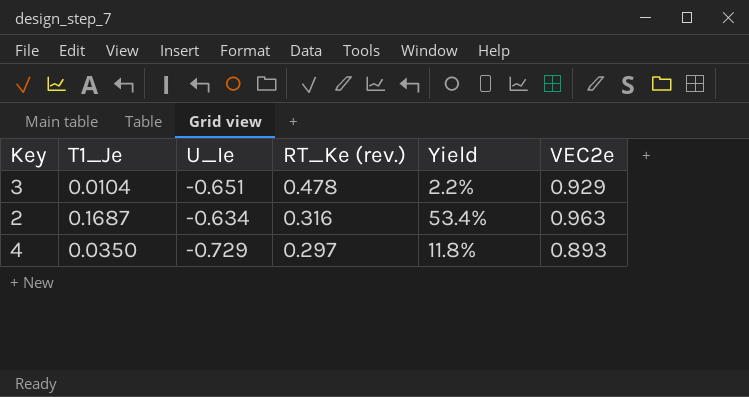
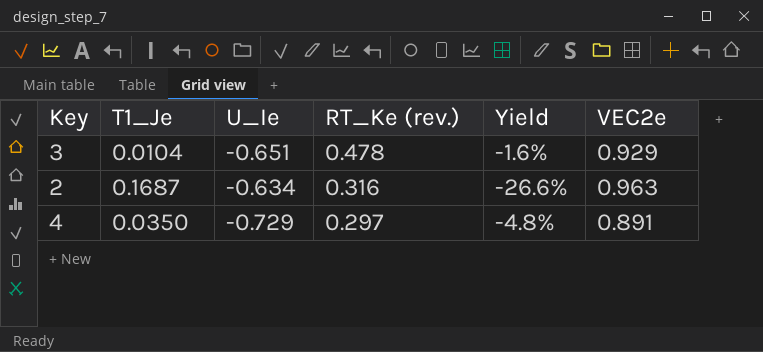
column Yield | formula: [T1_Je] / [RT_Ke (rev.)] -> [T1_Je] / [U_Ie]
4 | VEC2e: 0.893 -> 0.891

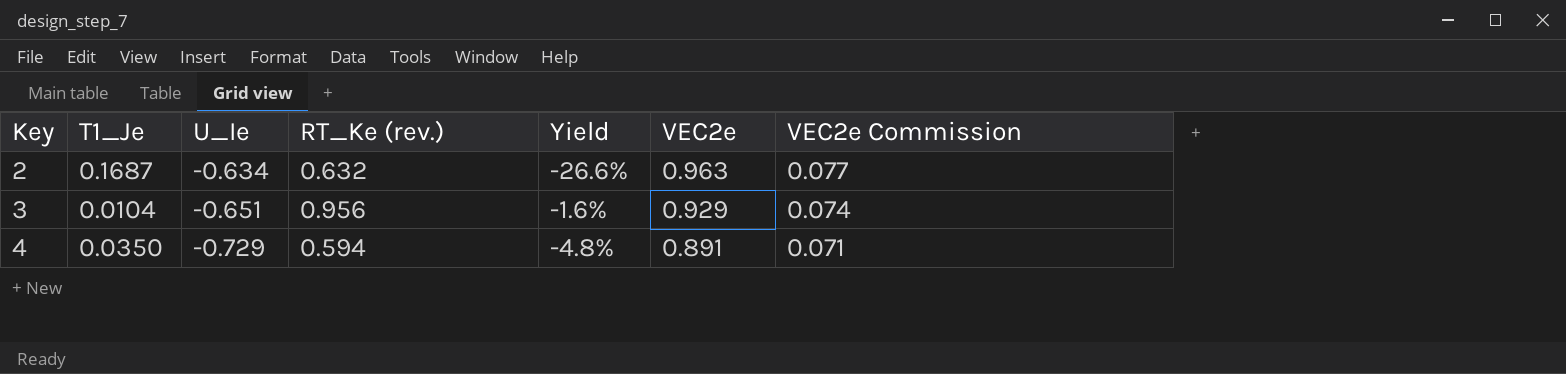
row order: RT_Ke (rev.) descending -> Key ascending
column VEC2e Commission | formula: none -> [VEC2e] * 0.08
2 | RT_Ke (rev.): 0.316 -> 0.632
3 | RT_Ke (rev.): 0.478 -> 0.956
4 | RT_Ke (rev.): 0.297 -> 0.594

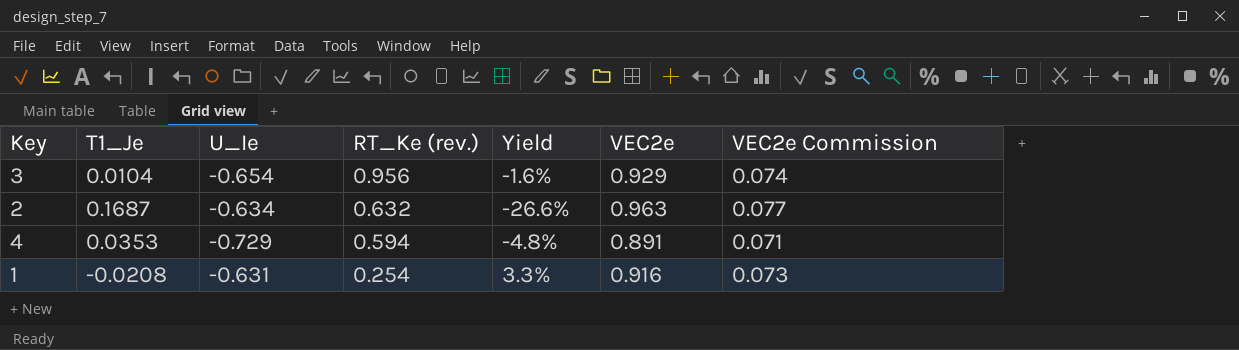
row order: Key ascending -> RT_Ke (rev.) descending
3 | U_Ie: -0.651 -> -0.654
4 | T1_Je: 0.0350 -> 0.0353
row 1: none -> -0.0208 | -0.631 | 0.254 | 3.3% | 0.916 | 0.073

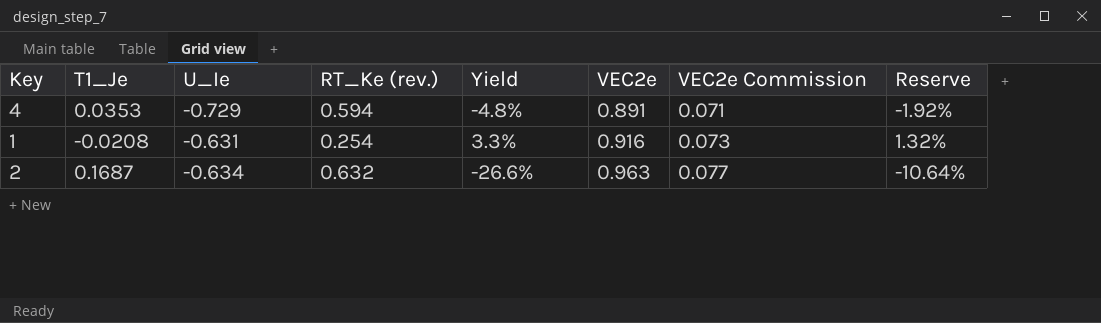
row order: RT_Ke (rev.) descending -> VEC2e ascending
column Reserve | formula: none -> [Yield] * 0.4
row 3: 0.0104 | -0.654 | 0.956 | -1.6% | 0.929 | 0.074 -> none

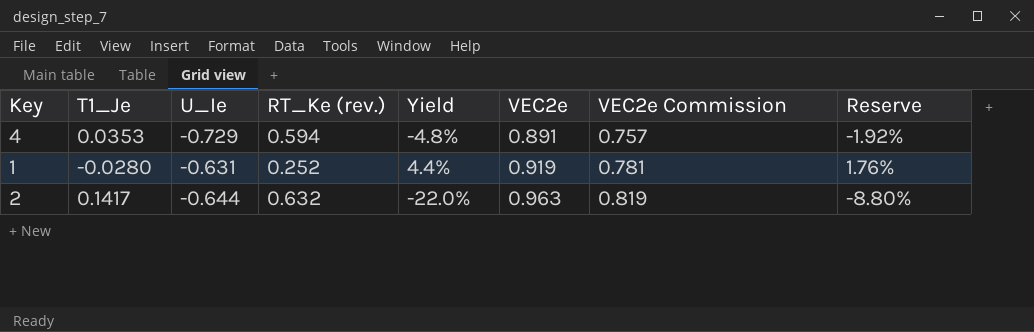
column VEC2e Commission | formula: [VEC2e] * 0.08 -> [VEC2e] * 0.85
1 | T1_Je: -0.0208 -> -0.0280
1 | RT_Ke (rev.): 0.254 -> 0.252
1 | Yield: 3.3% -> 4.4%
1 | VEC2e: 0.916 -> 0.919
1 | Reserve: 1.32% -> 1.76%
2 | T1_Je: 0.1687 -> 0.1417
2 | U_Ie: -0.634 -> -0.644
2 | Yield: -26.6% -> -22.0%
2 | Reserve: -10.64% -> -8.80%

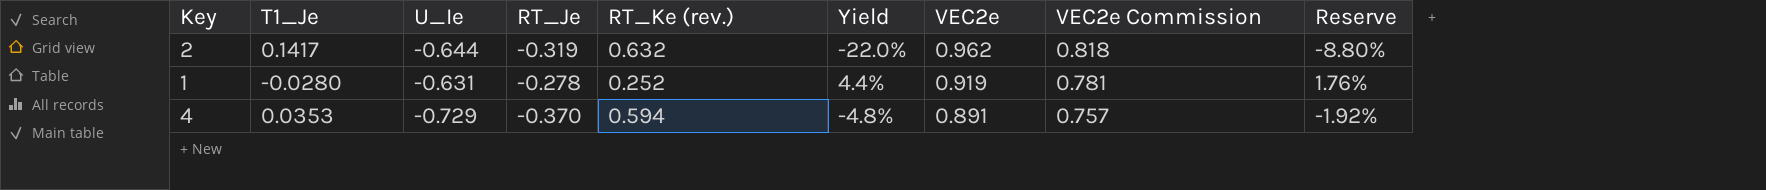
row order: VEC2e ascending -> VEC2e descending
column RT_Je | position: none -> 4
2 | VEC2e: 0.963 -> 0.962
2 | VEC2e Commission: 0.819 -> 0.818

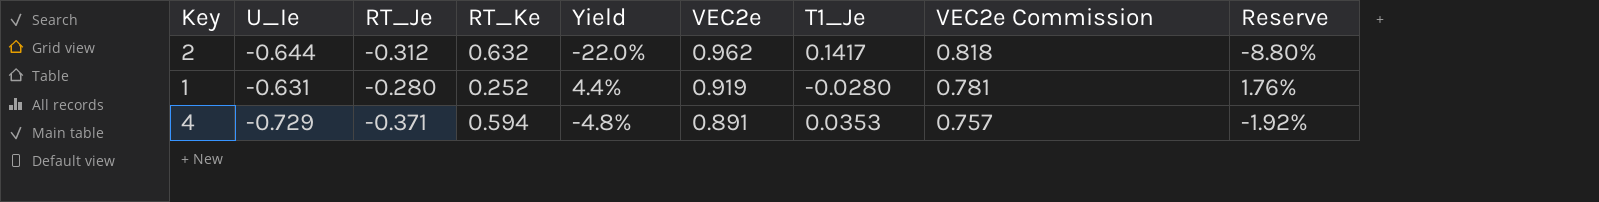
column name: RT_Ke (rev.) -> RT_Ke
column T1_Je | position: 2 -> 7
2 | RT_Je: -0.319 -> -0.312
1 | RT_Je: -0.278 -> -0.280
4 | RT_Je: -0.370 -> -0.371

